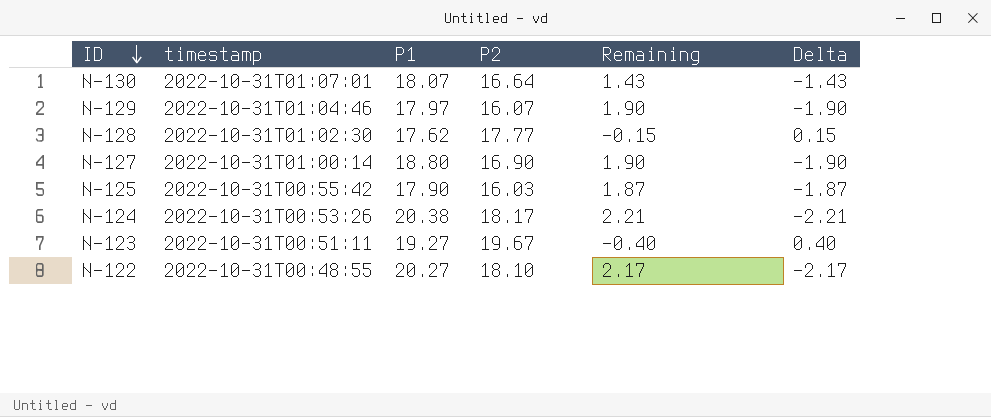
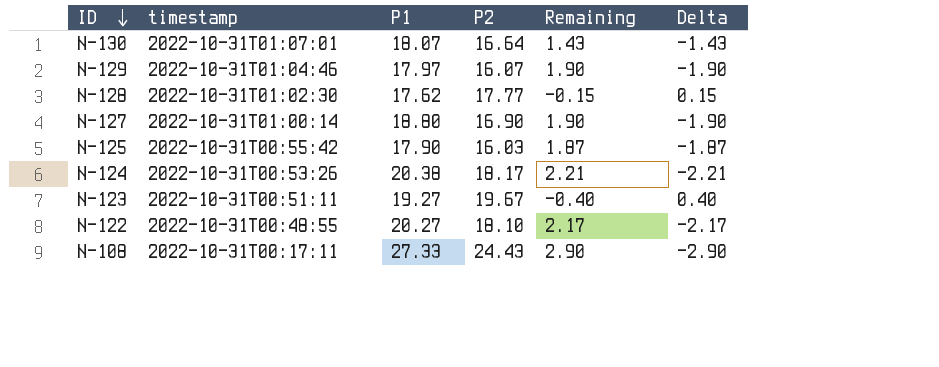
row N-108: none -> 2022-10-31T00:17:11 | 27.33 | 24.43 | 2.90 | -2.90

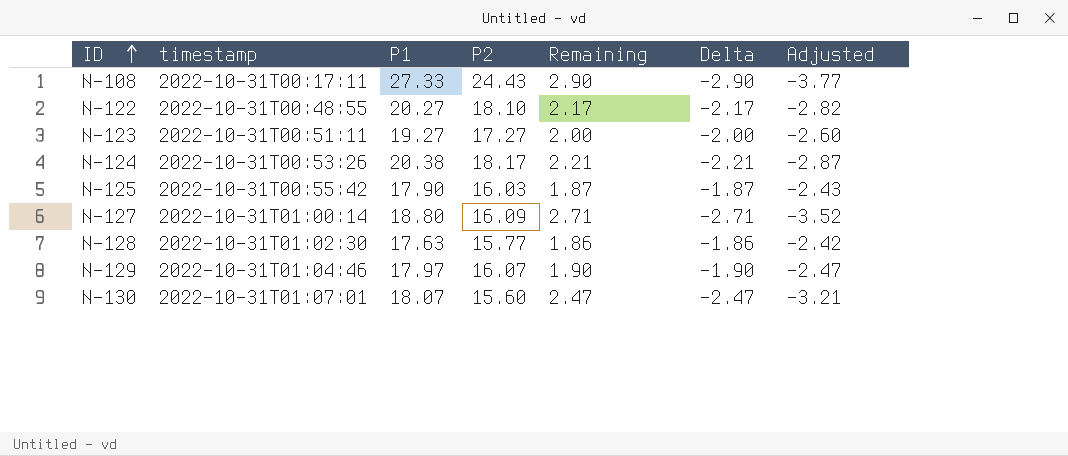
row order: ID descending -> ID ascending
column Adjusted | formula: none -> [Delta] * 1.3
N-123 | P2: 19.67 -> 17.27
N-123 | Remaining: -0.40 -> 2.00
N-123 | Delta: 0.40 -> -2.00
N-127 | P2: 16.90 -> 16.09
N-127 | Remaining: 1.90 -> 2.71
N-127 | Delta: -1.90 -> -2.71
N-128 | P1: 17.62 -> 17.63
N-128 | P2: 17.77 -> 15.77
N-128 | Remaining: -0.15 -> 1.86
N-128 | Delta: 0.15 -> -1.86
N-130 | P2: 16.64 -> 15.60
N-130 | Remaining: 1.43 -> 2.47
N-130 | Delta: -1.43 -> -2.47

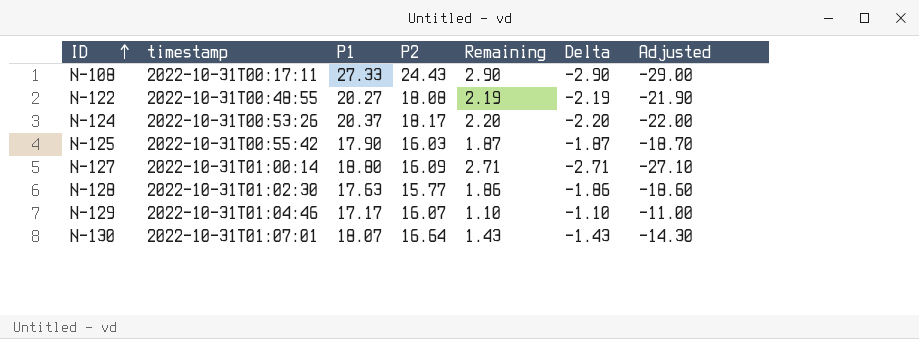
column Adjusted | formula: [Delta] * 1.3 -> [Delta] * 10
row N-123: 2022-10-31T00:51:11 | 19.27 | 17.27 | 2.00 | -2.00 | -2.60 -> none
N-122 | P2: 18.10 -> 18.08
N-122 | Remaining: 2.17 -> 2.19
N-122 | Delta: -2.17 -> -2.19
N-124 | P1: 20.38 -> 20.37
N-124 | Remaining: 2.21 -> 2.20
N-124 | Delta: -2.21 -> -2.20
N-129 | P1: 17.97 -> 17.17
N-129 | Remaining: 1.90 -> 1.10
N-129 | Delta: -1.90 -> -1.10
N-130 | P2: 15.60 -> 16.64
N-130 | Remaining: 2.47 -> 1.43
N-130 | Delta: -2.47 -> -1.43

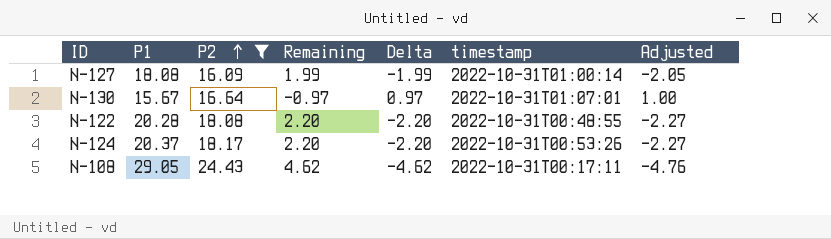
filter: none -> P2 >= 16.09
row order: ID ascending -> P2 ascending
column timestamp | position: 2 -> 6
column Adjusted | formula: [Delta] * 10 -> [Delta] * 1.03
N-127 | P1: 18.80 -> 18.08
N-127 | Remaining: 2.71 -> 1.99
N-127 | Delta: -2.71 -> -1.99
N-130 | P1: 18.07 -> 15.67
N-130 | Remaining: 1.43 -> -0.97
N-130 | Delta: -1.43 -> 0.97
N-122 | P1: 20.27 -> 20.28
N-122 | Remaining: 2.19 -> 2.20
N-122 | Delta: -2.19 -> -2.20
N-108 | P1: 27.33 -> 29.05
N-108 | Remaining: 2.90 -> 4.62
N-108 | Delta: -2.90 -> -4.62

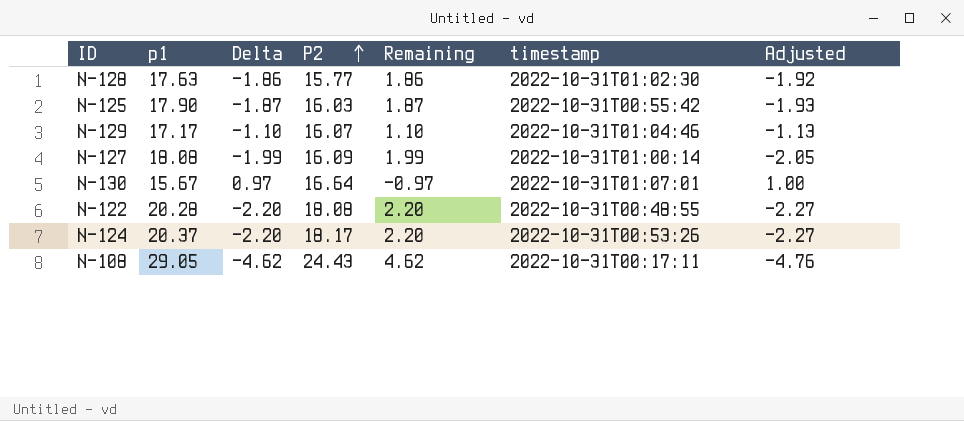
filter: P2 >= 16.09 -> none
column name: P1 -> p1
column Delta | position: 5 -> 3

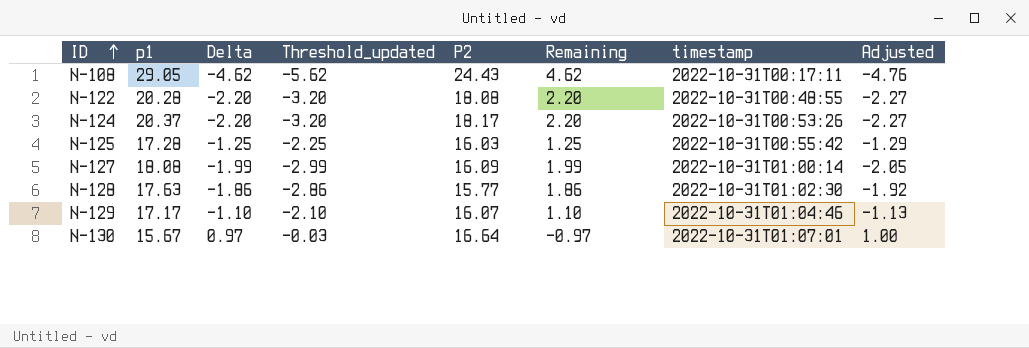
row order: P2 ascending -> ID ascending
column Threshold_updated | formula: none -> [Delta] - 1
N-125 | p1: 17.90 -> 17.28
N-125 | Delta: -1.87 -> -1.25
N-125 | Remaining: 1.87 -> 1.25
N-125 | Adjusted: -1.93 -> -1.29

